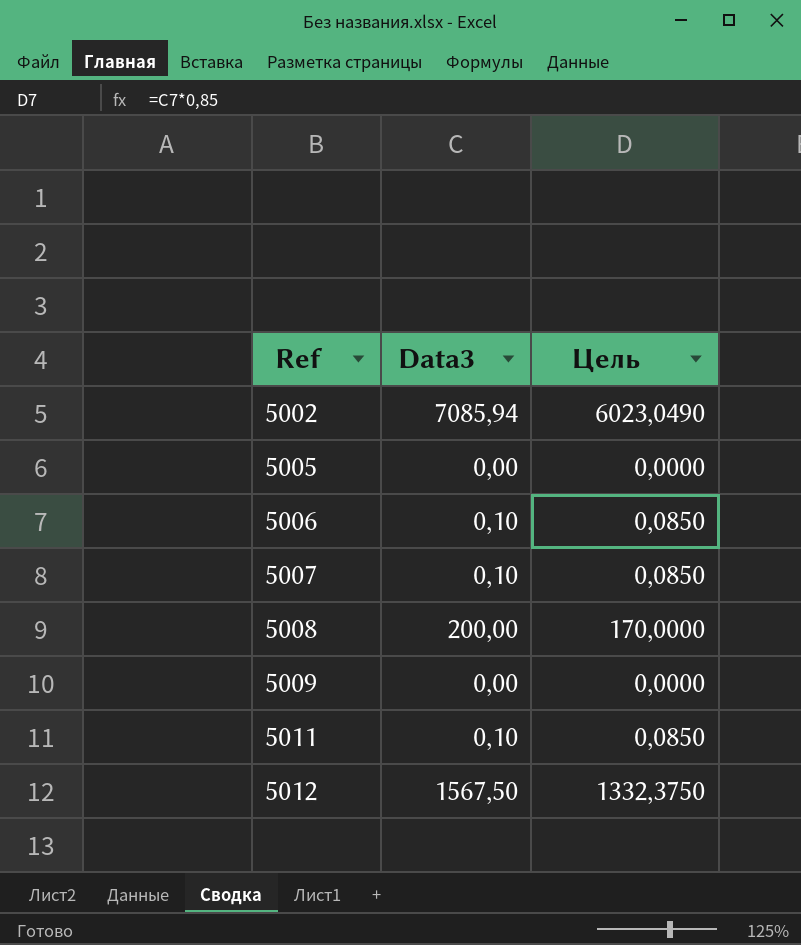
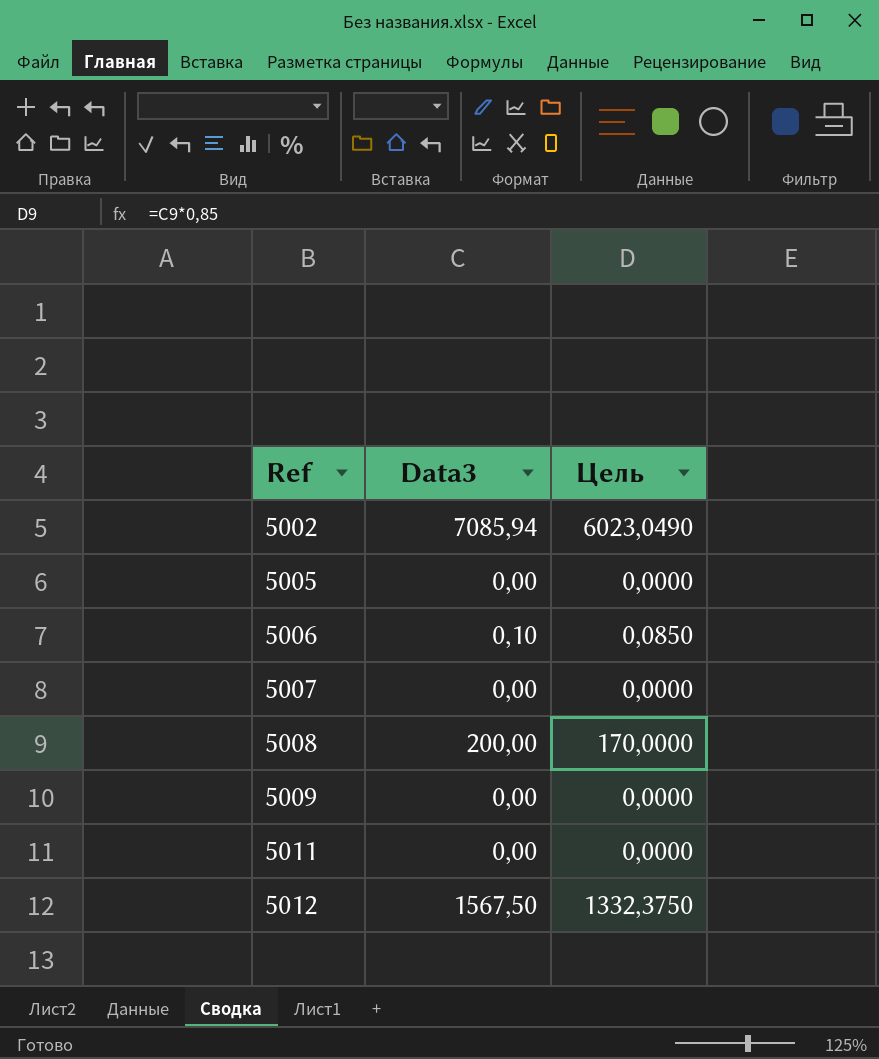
5007 | Data3: 0,10 -> 0,00
5007 | Цель: 0,0850 -> 0,0000
5011 | Data3: 0,10 -> 0,00
5011 | Цель: 0,0850 -> 0,0000

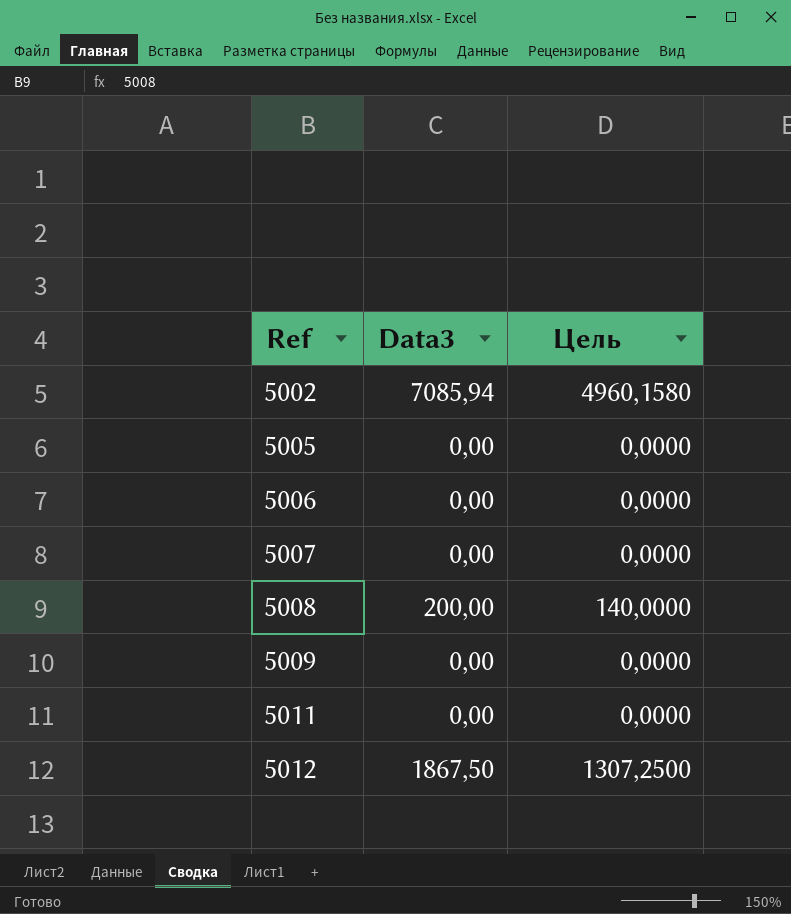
column Цель | formula: [Data3] * 0,85 -> [Data3] * 0,7
5006 | Data3: 0,10 -> 0,00
5012 | Data3: 1567,50 -> 1867,50

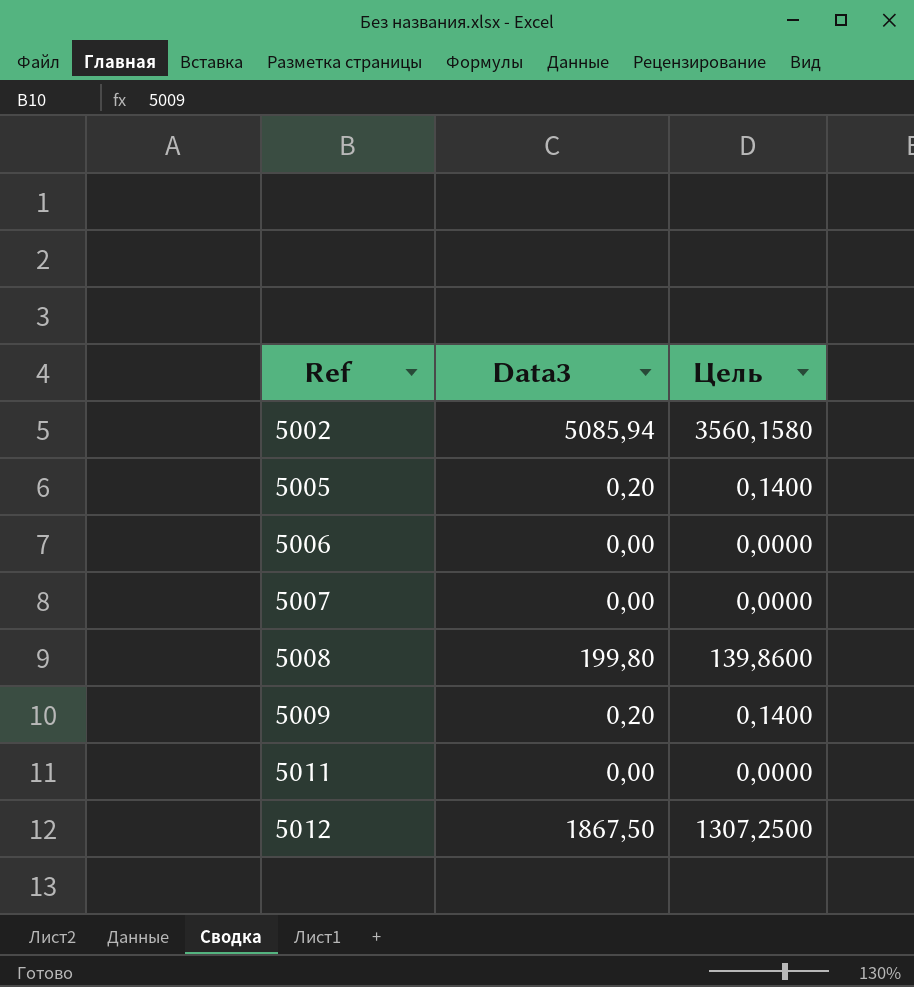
5002 | Data3: 7085,94 -> 5085,94
5002 | Цель: 4960,1580 -> 3560,1580
5005 | Data3: 0,00 -> 0,20
5005 | Цель: 0,0000 -> 0,1400
5008 | Data3: 200,00 -> 199,80
5008 | Цель: 140,0000 -> 139,8600
5009 | Data3: 0,00 -> 0,20
5009 | Цель: 0,0000 -> 0,1400

